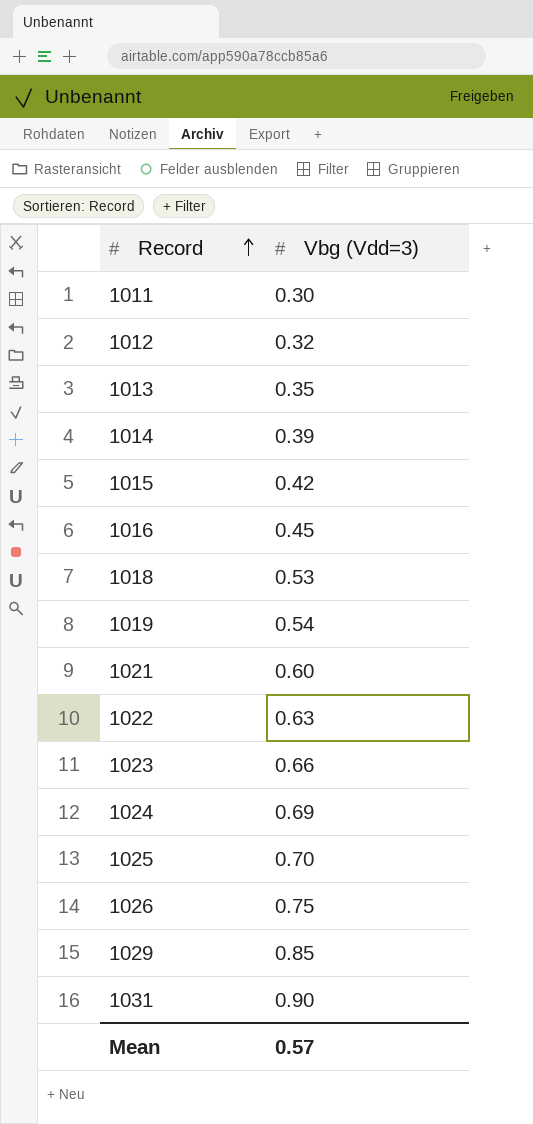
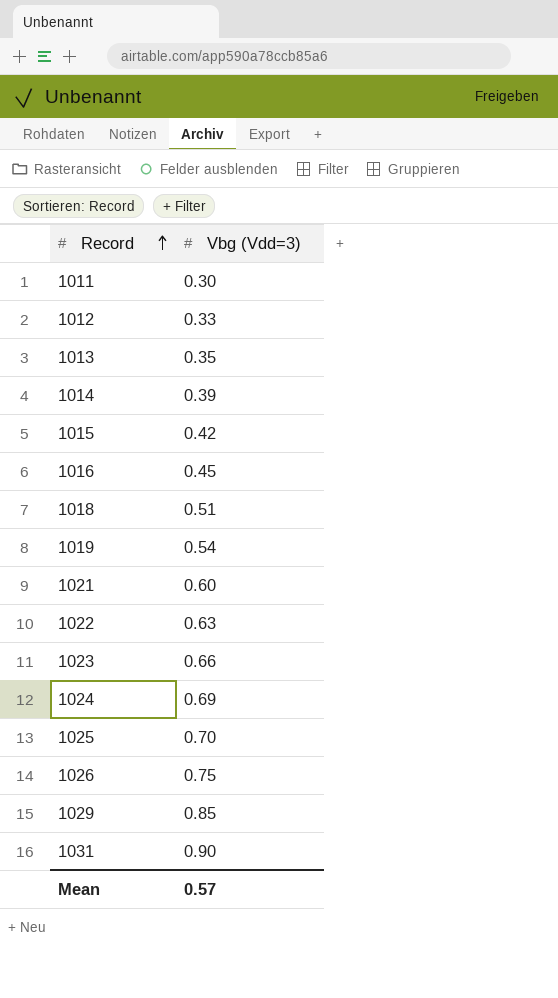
1012 | Vbg (Vdd=3): 0.32 -> 0.33
1018 | Vbg (Vdd=3): 0.53 -> 0.51

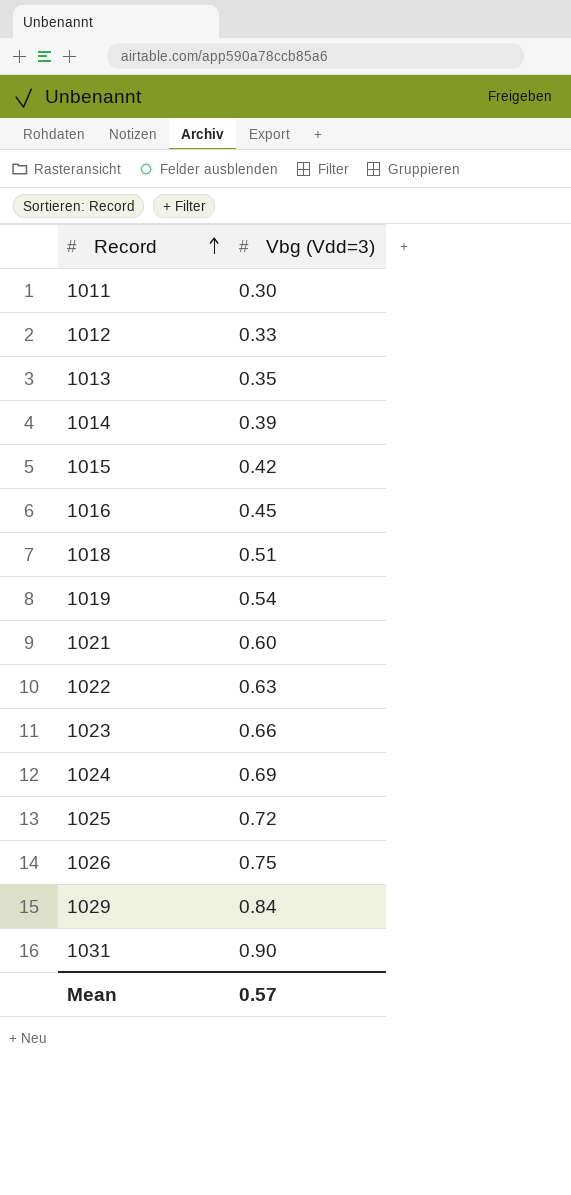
1025 | Vbg (Vdd=3): 0.70 -> 0.72
1029 | Vbg (Vdd=3): 0.85 -> 0.84

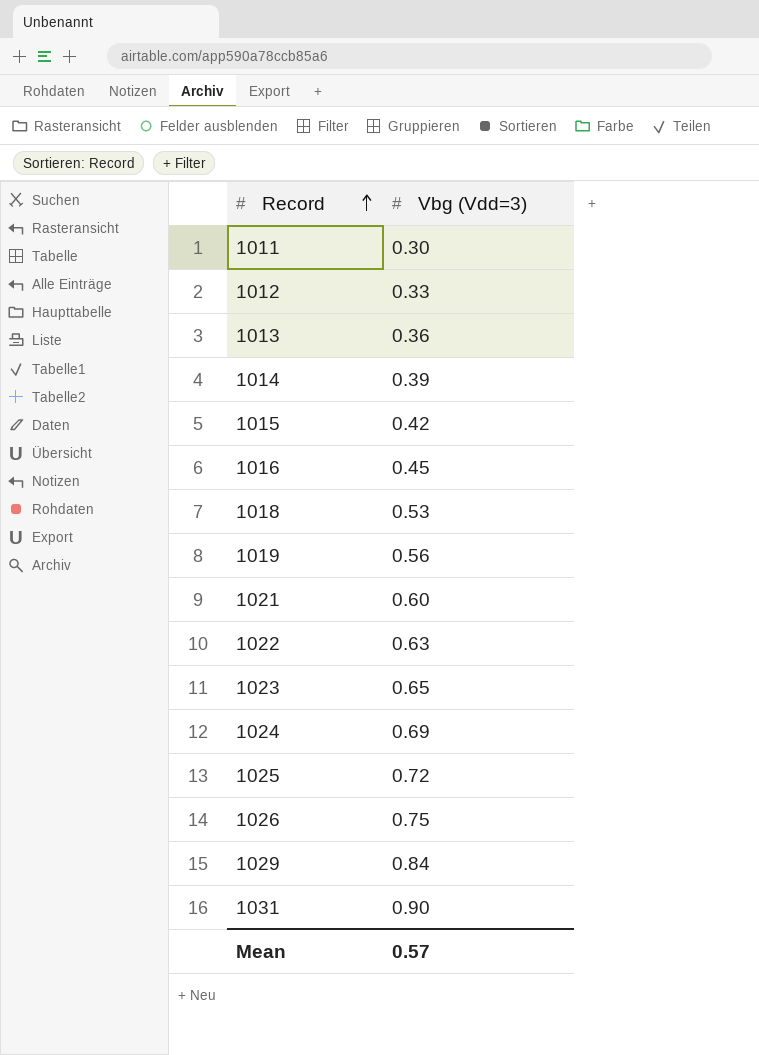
1013 | Vbg (Vdd=3): 0.35 -> 0.36
1018 | Vbg (Vdd=3): 0.51 -> 0.53
1019 | Vbg (Vdd=3): 0.54 -> 0.56
1023 | Vbg (Vdd=3): 0.66 -> 0.65

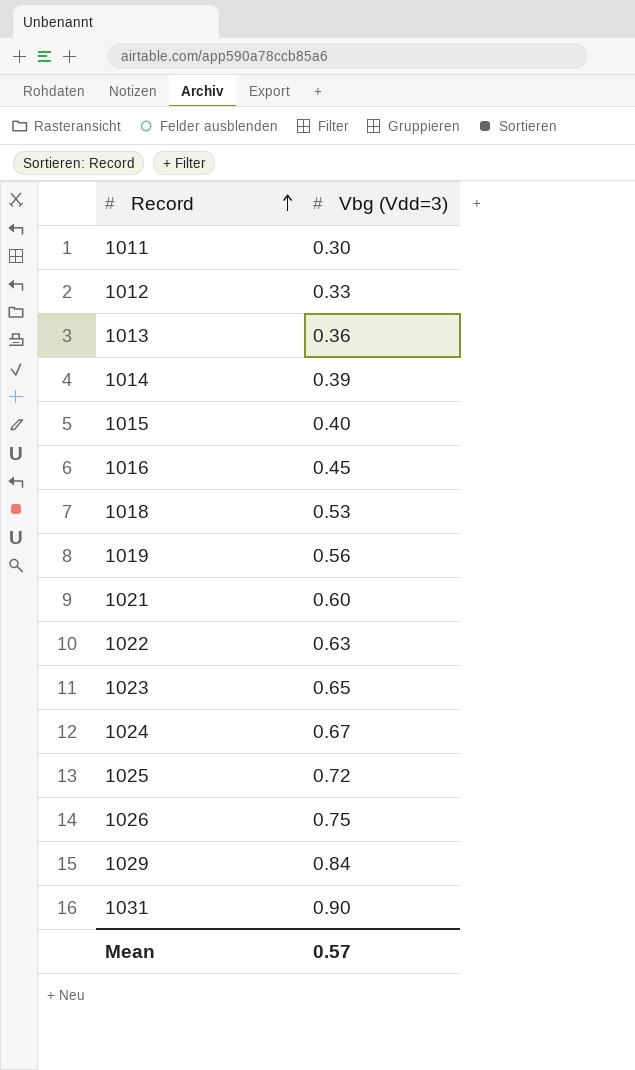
1015 | Vbg (Vdd=3): 0.42 -> 0.40
1024 | Vbg (Vdd=3): 0.69 -> 0.67

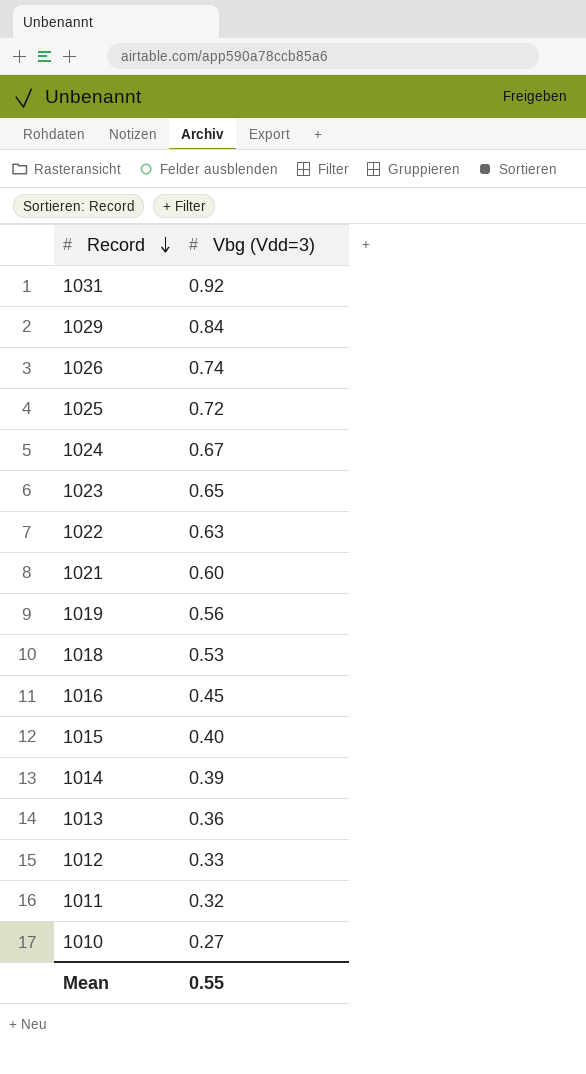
row order: Record ascending -> Record descending
1031 | Vbg (Vdd=3): 0.90 -> 0.92
1026 | Vbg (Vdd=3): 0.75 -> 0.74
1011 | Vbg (Vdd=3): 0.30 -> 0.32
row 1010: none -> 0.27
Mean | Vbg (Vdd=3): 0.57 -> 0.55

